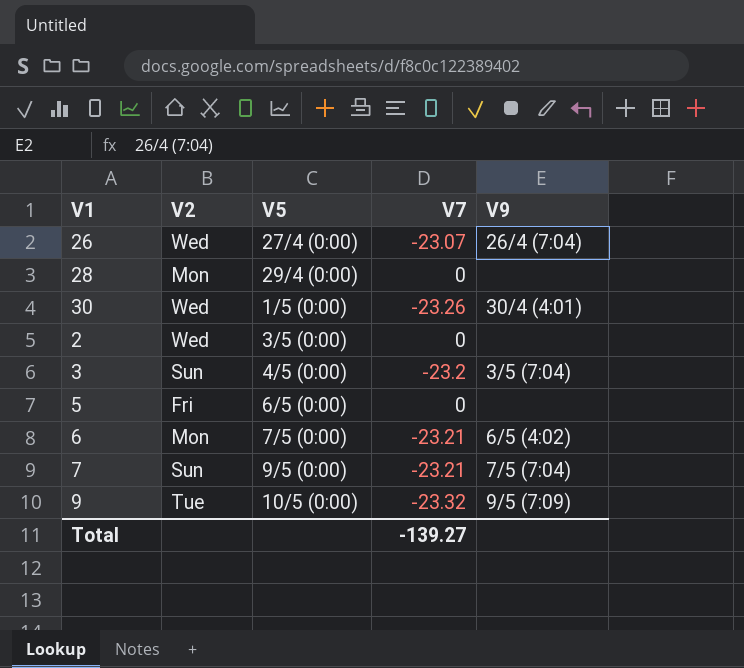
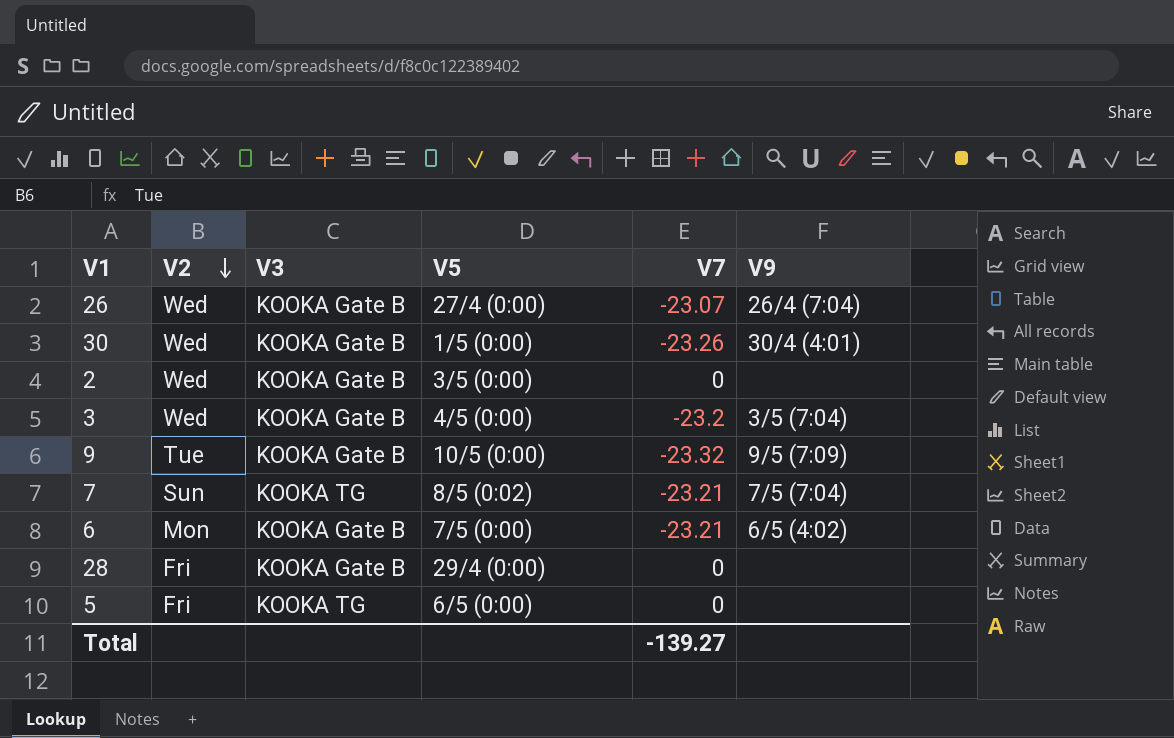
row order: none -> V2 descending
column V3 | position: none -> 3
3 | V2: Sun -> Wed
7 | V5: 9/5 (0:00) -> 8/5 (0:02)
28 | V2: Mon -> Fri

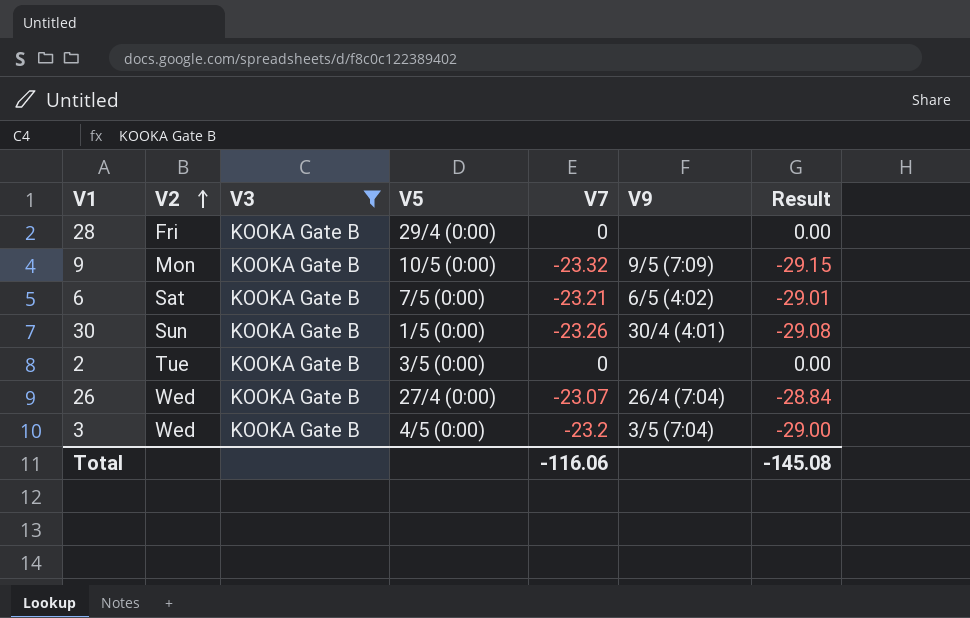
filter: none -> V3 = KOOKA Gate B
row order: V2 descending -> V2 ascending
column Result | formula: none -> [V7] * 1.25
9 | V2: Tue -> Mon
6 | V2: Mon -> Sat
30 | V2: Wed -> Sun
2 | V2: Wed -> Tue
Total | V7: -139.27 -> -116.06

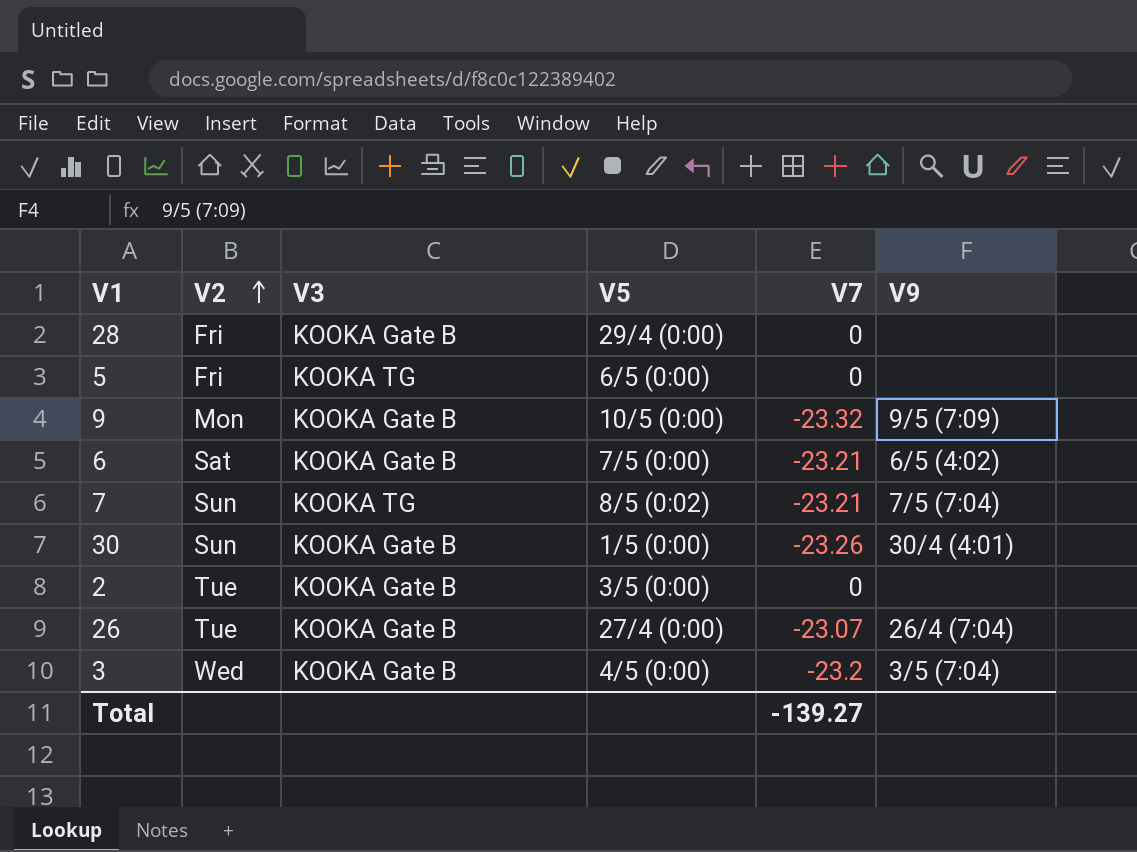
filter: V3 = KOOKA Gate B -> none
column Result | formula: [V7] * 1.25 -> none
26 | V2: Wed -> Tue
Total | V7: -116.06 -> -139.27

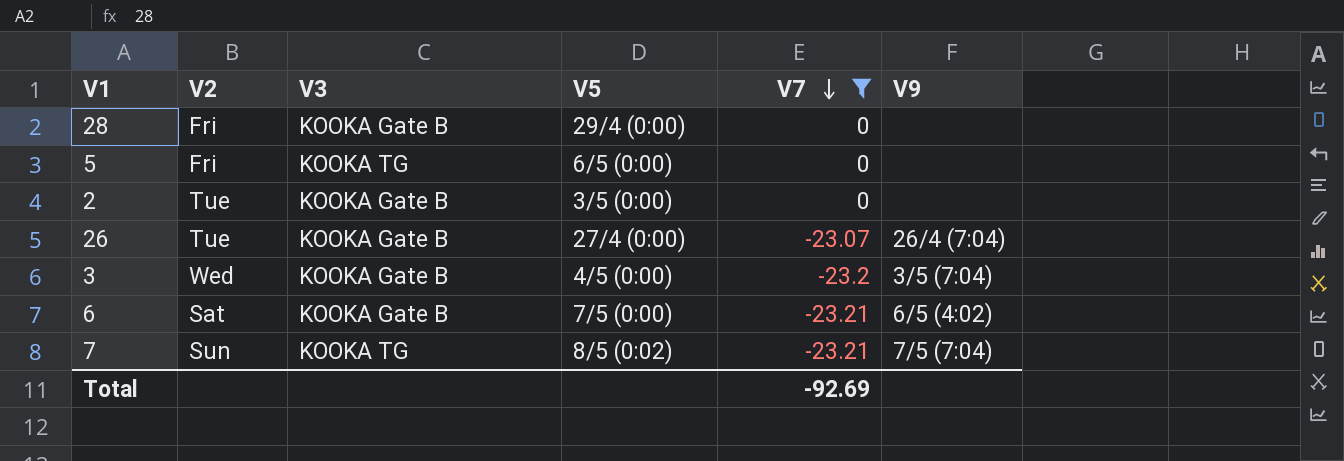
filter: none -> V7 >= -23.21
row order: V2 ascending -> V7 descending
Total | V7: -139.27 -> -92.69

